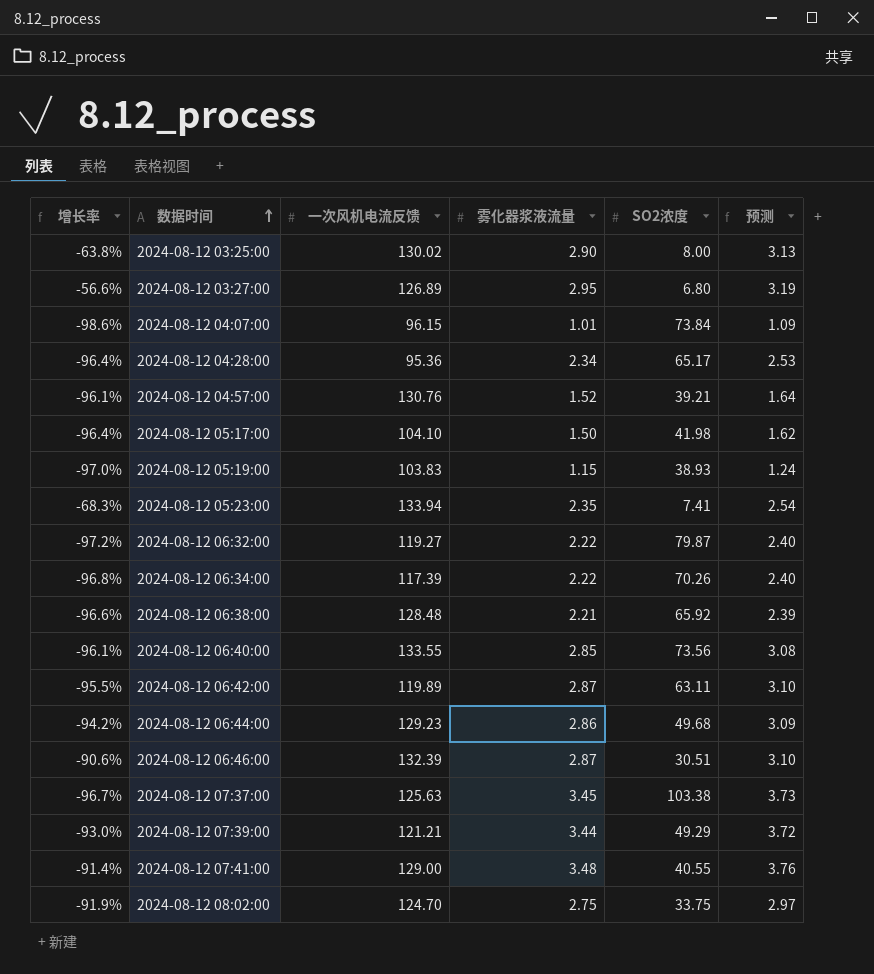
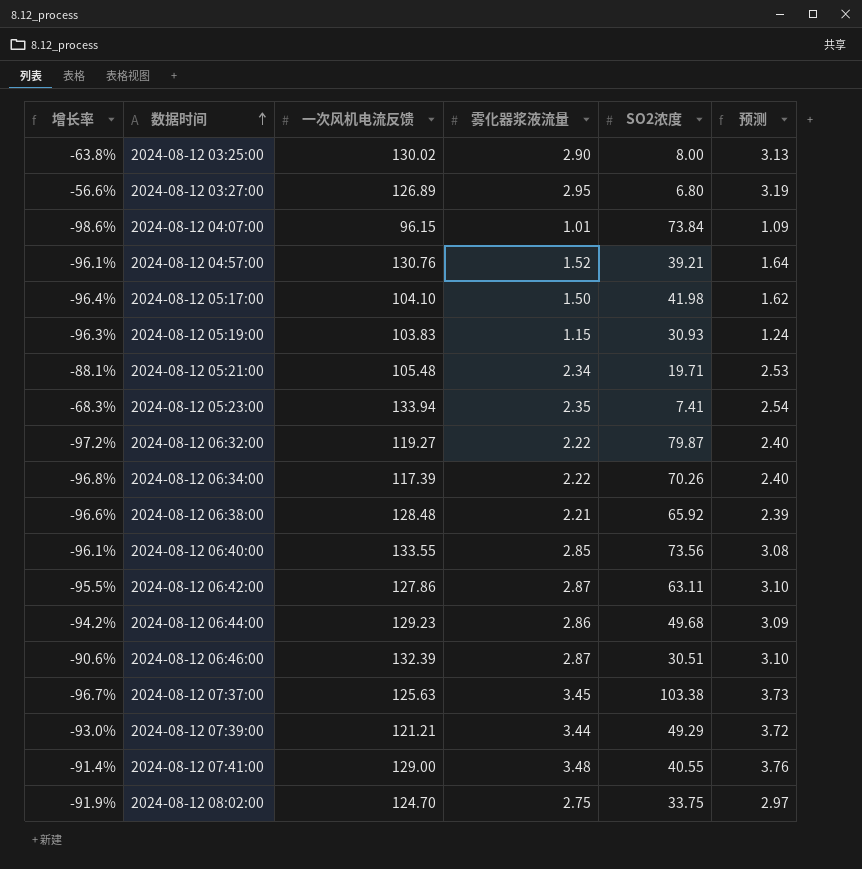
row 2024-08-12 04:28:00: -96.4% | 95.36 | 2.34 | 65.17 | 2.53 -> none
2024-08-12 05:19:00 | 增长率: -97.0% -> -96.3%
2024-08-12 05:19:00 | SO2浓度: 38.93 -> 30.93
row 2024-08-12 05:21:00: none -> -88.1% | 105.48 | 2.34 | 19.71 | 2.53
2024-08-12 06:42:00 | 一次风机电流反馈: 119.89 -> 127.86

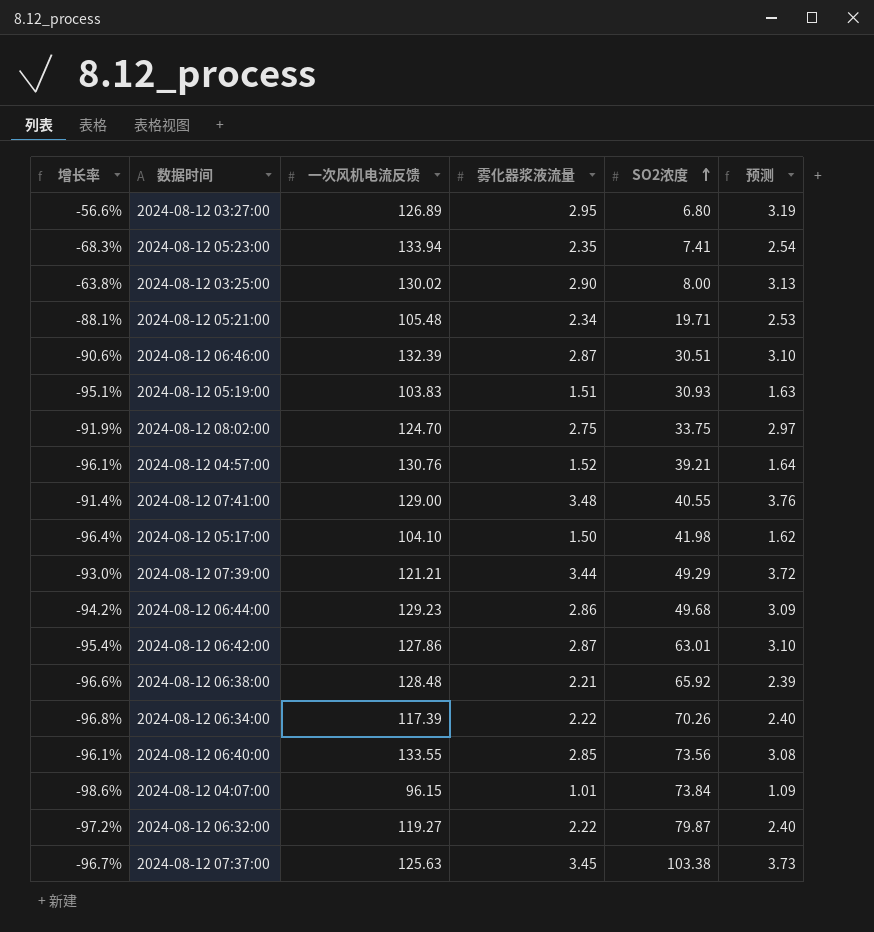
row order: 数据时间 ascending -> SO2浓度 ascending
2024-08-12 05:19:00 | 增长率: -96.3% -> -95.1%
2024-08-12 05:19:00 | 雾化器浆液流量: 1.15 -> 1.51
2024-08-12 05:19:00 | 预测: 1.24 -> 1.63
2024-08-12 06:42:00 | 增长率: -95.5% -> -95.4%
2024-08-12 06:42:00 | SO2浓度: 63.11 -> 63.01

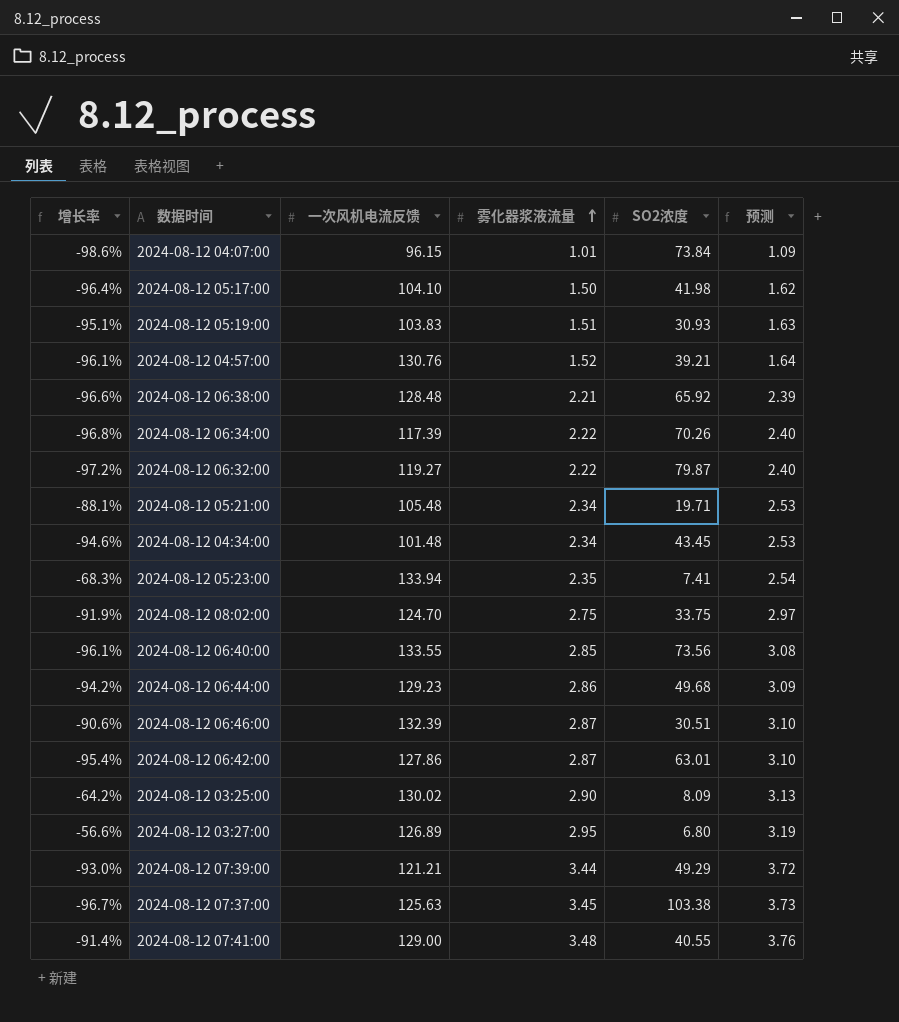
row order: SO2浓度 ascending -> 雾化器浆液流量 ascending
row 2024-08-12 04:34:00: none -> -94.6% | 101.48 | 2.34 | 43.45 | 2.53
2024-08-12 03:25:00 | 增长率: -63.8% -> -64.2%
2024-08-12 03:25:00 | SO2浓度: 8.00 -> 8.09

